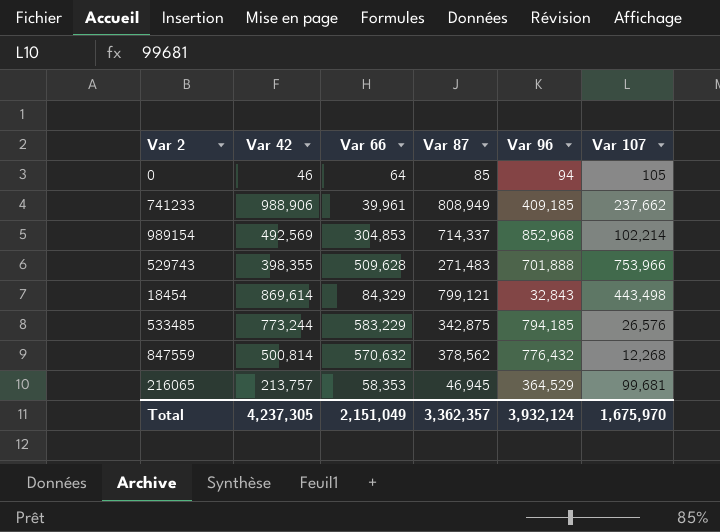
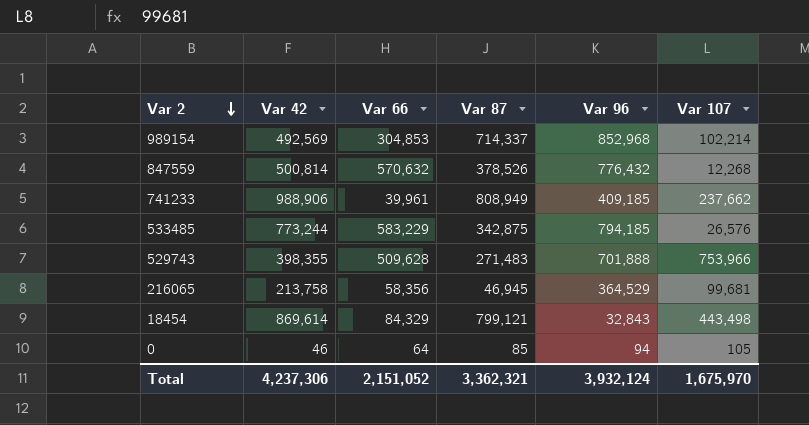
row order: none -> Var 2 descending
847559 | Var 87: 378,562 -> 378,526
216065 | Var 42: 213,757 -> 213,758
216065 | Var 66: 58,353 -> 58,356
Total | Var 42: 4,237,305 -> 4,237,306
Total | Var 66: 2,151,049 -> 2,151,052
Total | Var 87: 3,362,357 -> 3,362,321

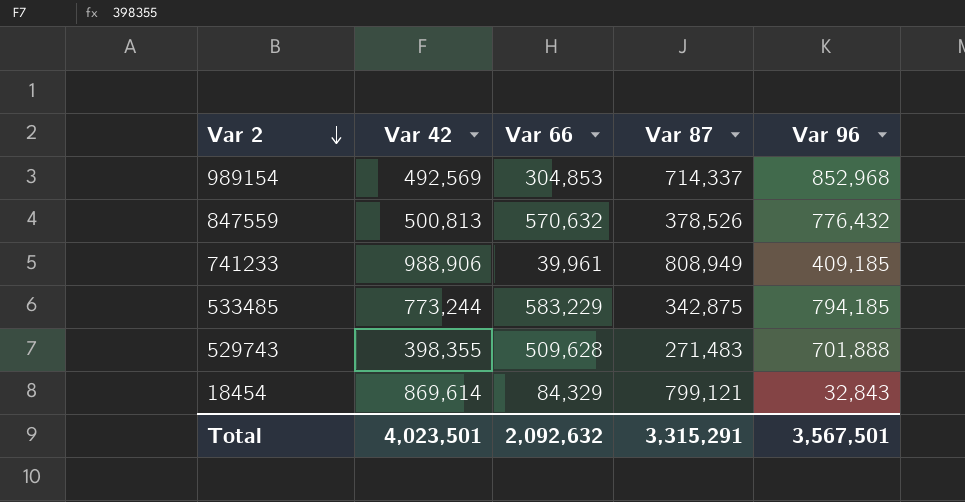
column Var 107 | position: 6 -> none
row 216065: 213,758 | 58,356 | 46,945 | 364,529 | 99,681 -> none
row 0: 46 | 64 | 85 | 94 | 105 -> none
847559 | Var 42: 500,814 -> 500,813
Total | Var 42: 4,237,306 -> 4,023,501
Total | Var 66: 2,151,052 -> 2,092,632
Total | Var 87: 3,362,321 -> 3,315,291
Total | Var 96: 3,932,124 -> 3,567,501

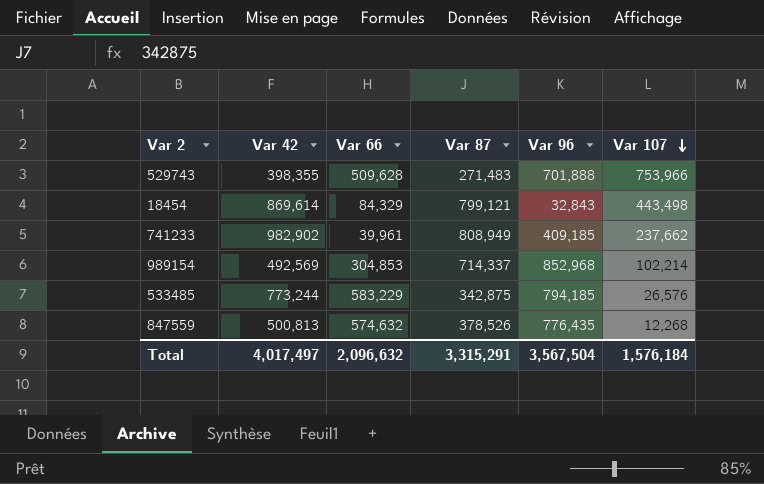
row order: Var 2 descending -> Var 107 descending
column Var 107 | position: none -> 6
741233 | Var 42: 988,906 -> 982,902
847559 | Var 66: 570,632 -> 574,632
847559 | Var 96: 776,432 -> 776,435
Total | Var 42: 4,023,501 -> 4,017,497
Total | Var 66: 2,092,632 -> 2,096,632
Total | Var 96: 3,567,501 -> 3,567,504

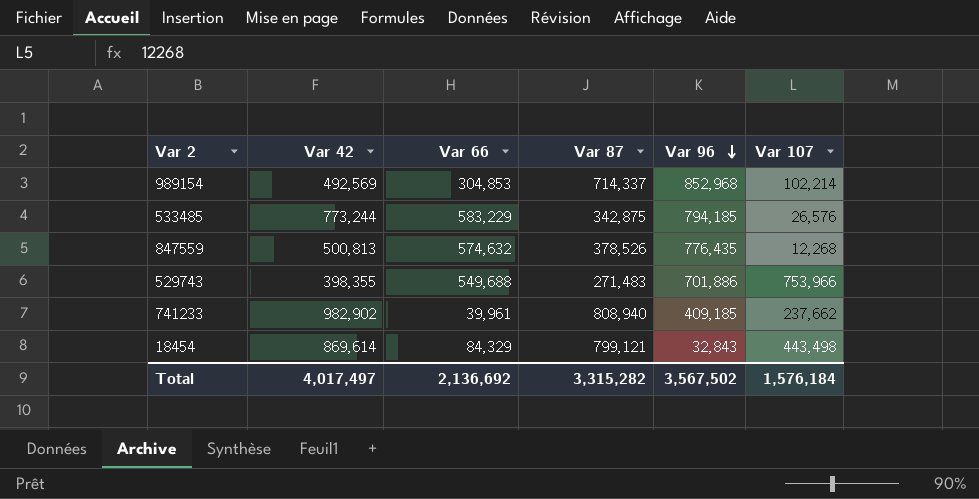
row order: Var 107 descending -> Var 96 descending
529743 | Var 66: 509,628 -> 549,688
529743 | Var 96: 701,888 -> 701,886
741233 | Var 87: 808,949 -> 808,940
Total | Var 66: 2,096,632 -> 2,136,692
Total | Var 87: 3,315,291 -> 3,315,282
Total | Var 96: 3,567,504 -> 3,567,502

